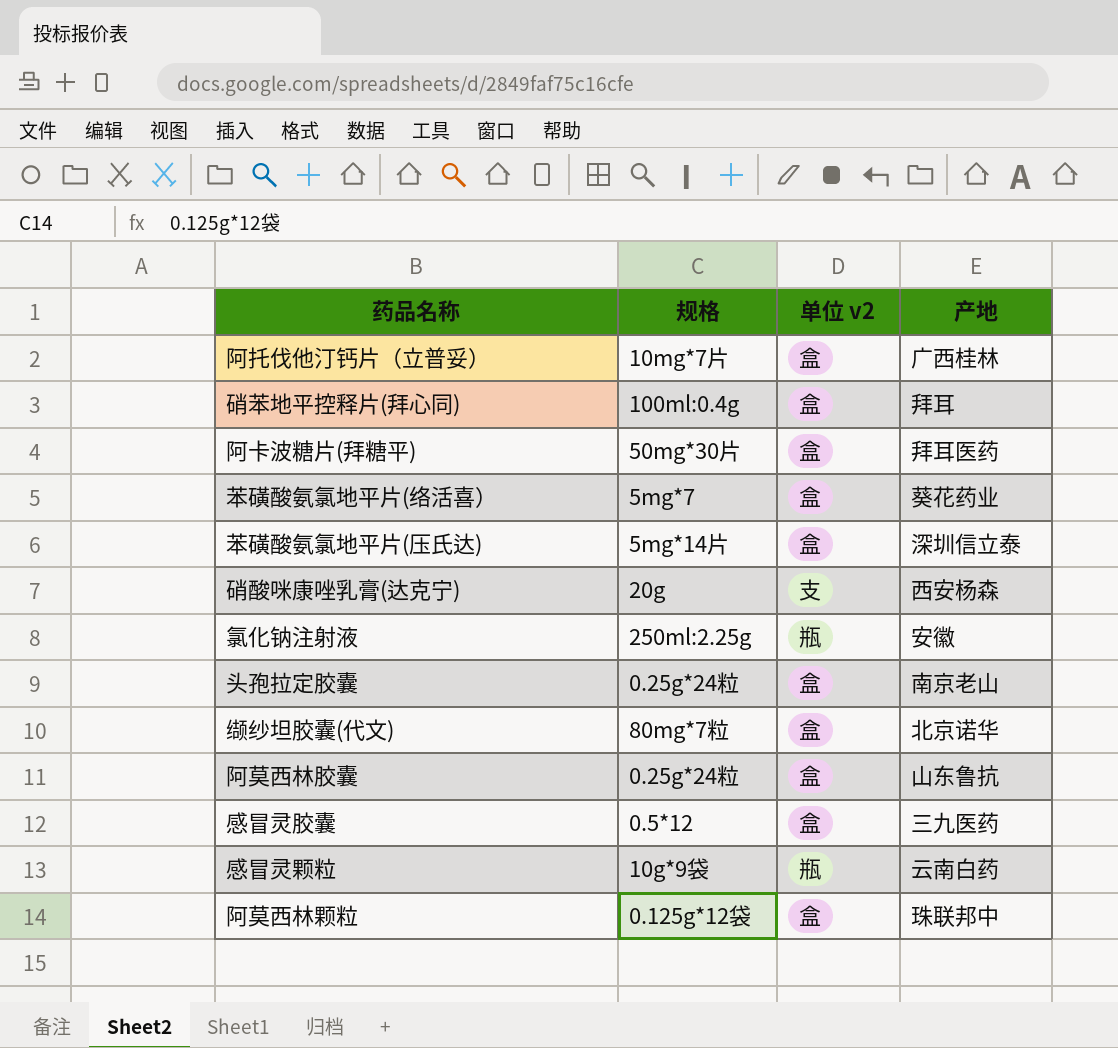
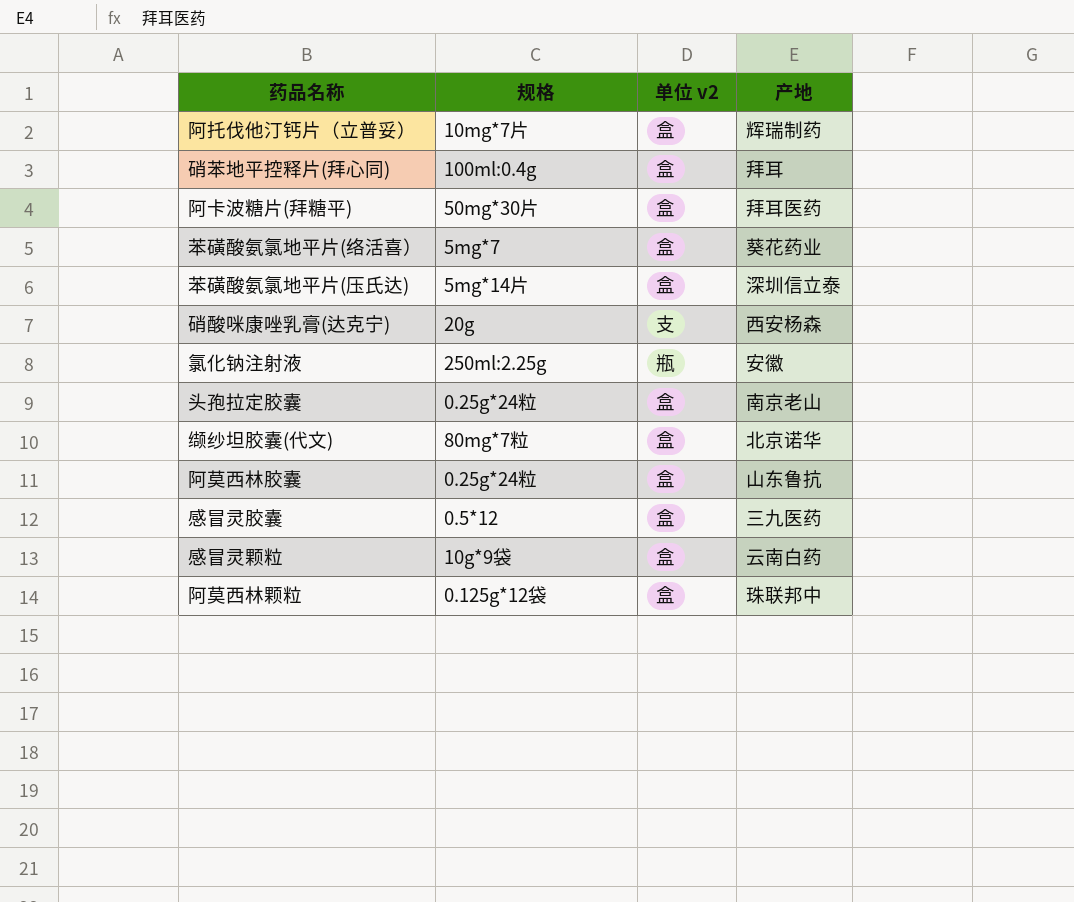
阿托伐他汀钙片（立普妥） | 产地: 广西桂林 -> 辉瑞制药
感冒灵颗粒 | 单位 v2: 瓶 -> 盒

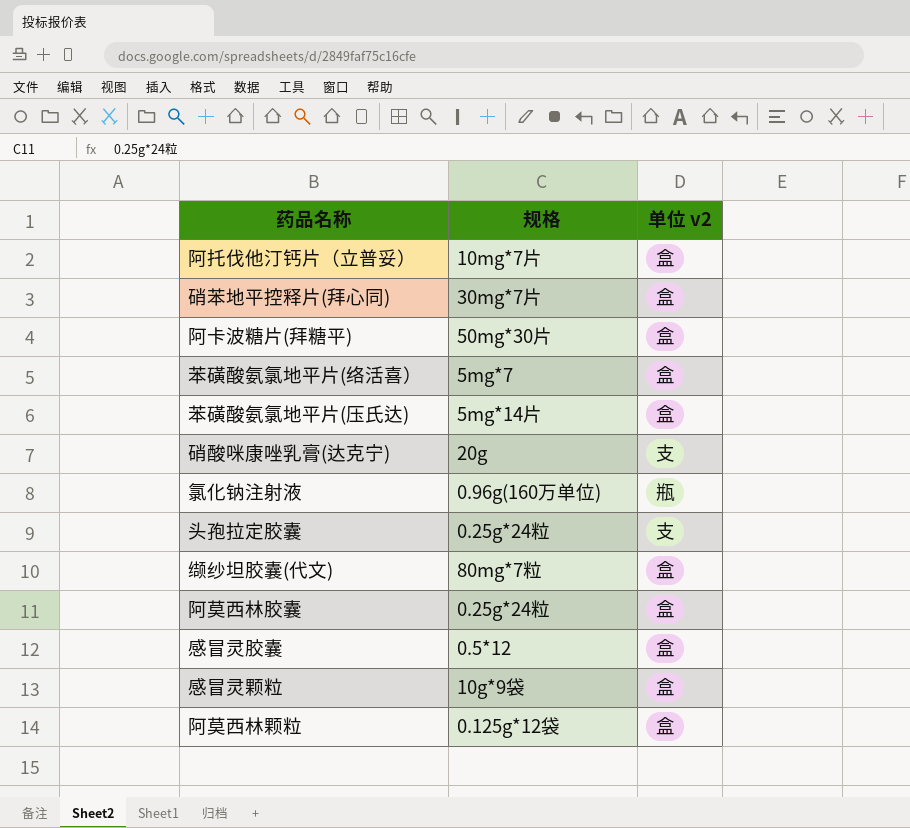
column 产地 | position: 4 -> none
硝苯地平控释片(拜心同) | 规格: 100ml:0.4g -> 30mg*7片
氯化钠注射液 | 规格: 250ml:2.25g -> 0.96g(160万单位)
头孢拉定胶囊 | 单位 v2: 盒 -> 支

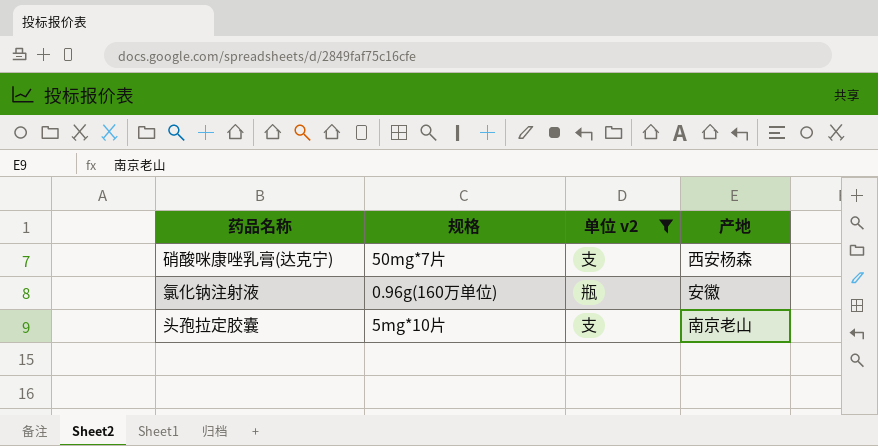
filter: none -> 单位 v2 != 盒
column 产地 | position: none -> 4
硝酸咪康唑乳膏(达克宁) | 规格: 20g -> 50mg*7片
头孢拉定胶囊 | 规格: 0.25g*24粒 -> 5mg*10片

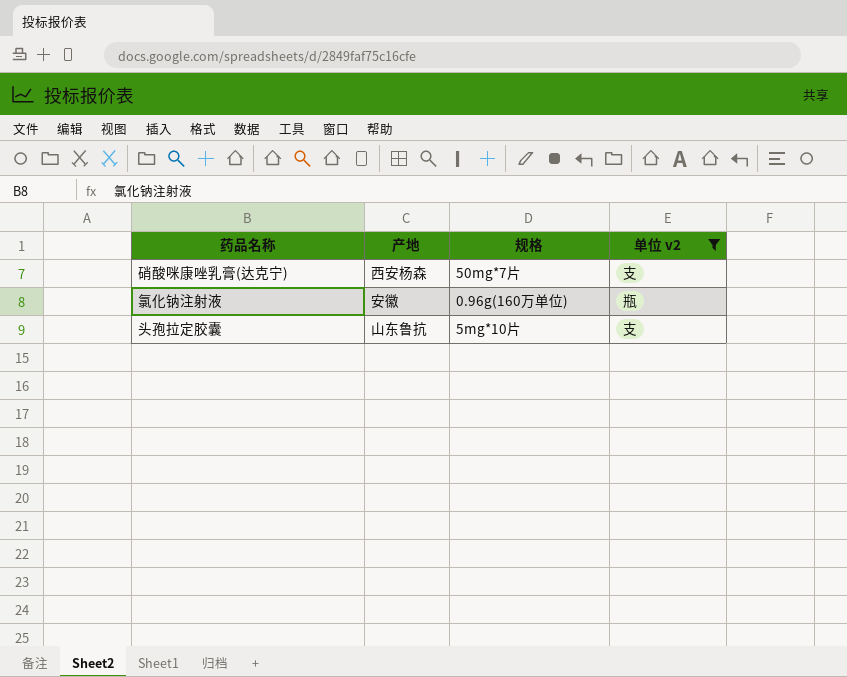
column 产地 | position: 4 -> 2
头孢拉定胶囊 | 产地: 南京老山 -> 山东鲁抗

